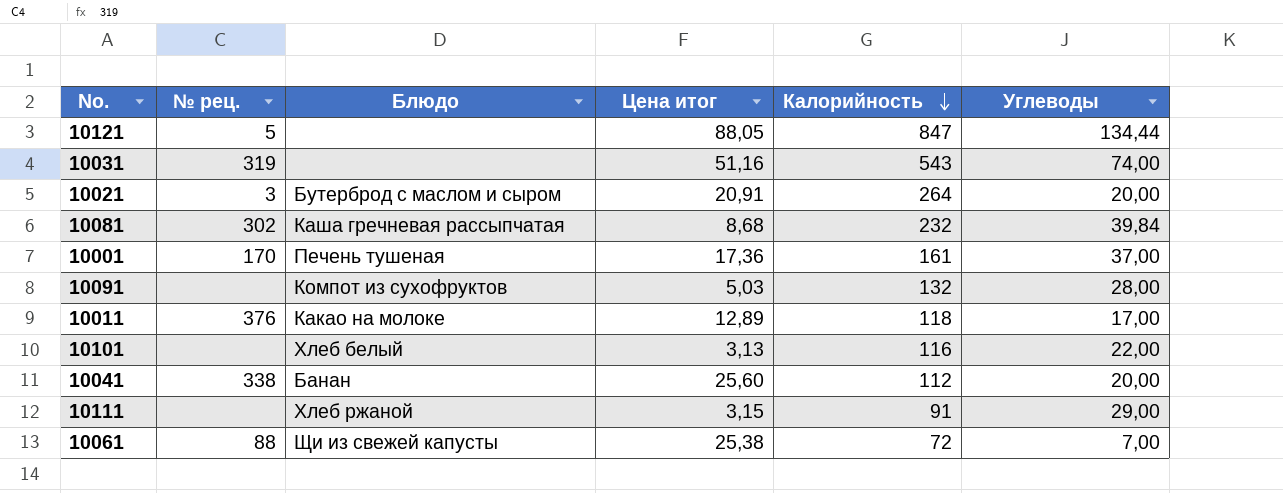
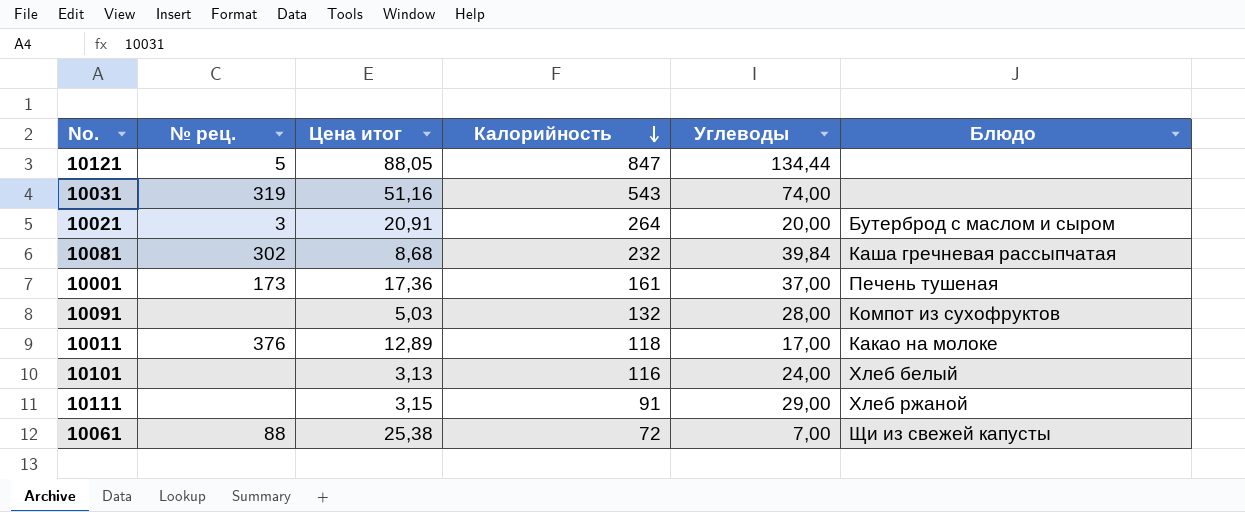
column Блюдо | position: 3 -> 6
row 10041: 338 | Банан | 25,60 | 112 | 20,00 -> none
10001 | № рец.: 170 -> 173
10101 | Углеводы: 22,00 -> 24,00

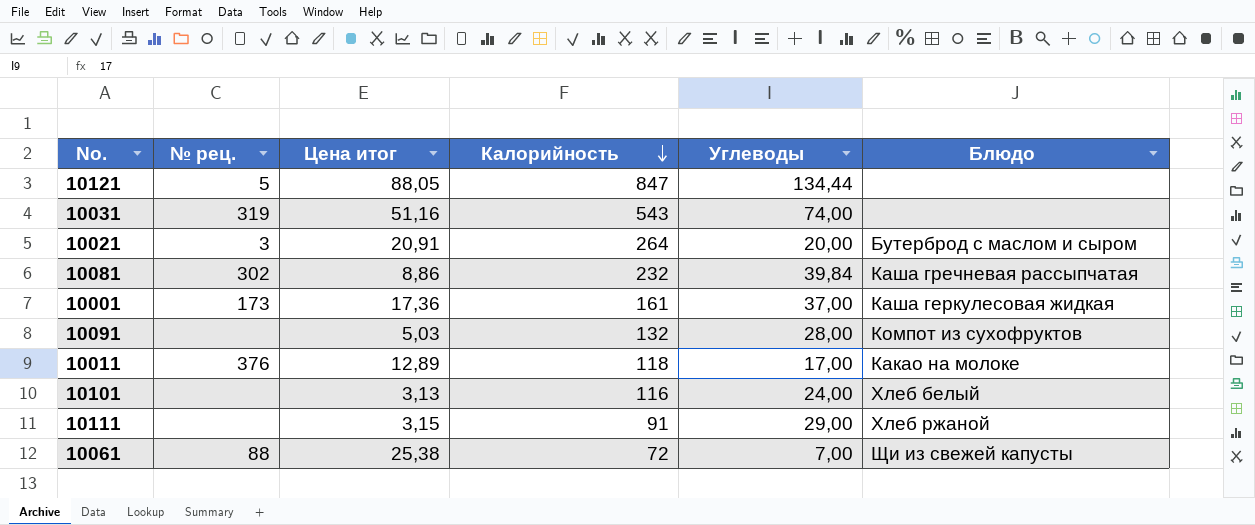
10081 | Цена итог: 8,68 -> 8,86
10001 | Блюдо: Печень тушеная -> Каша геркулесовая жидкая

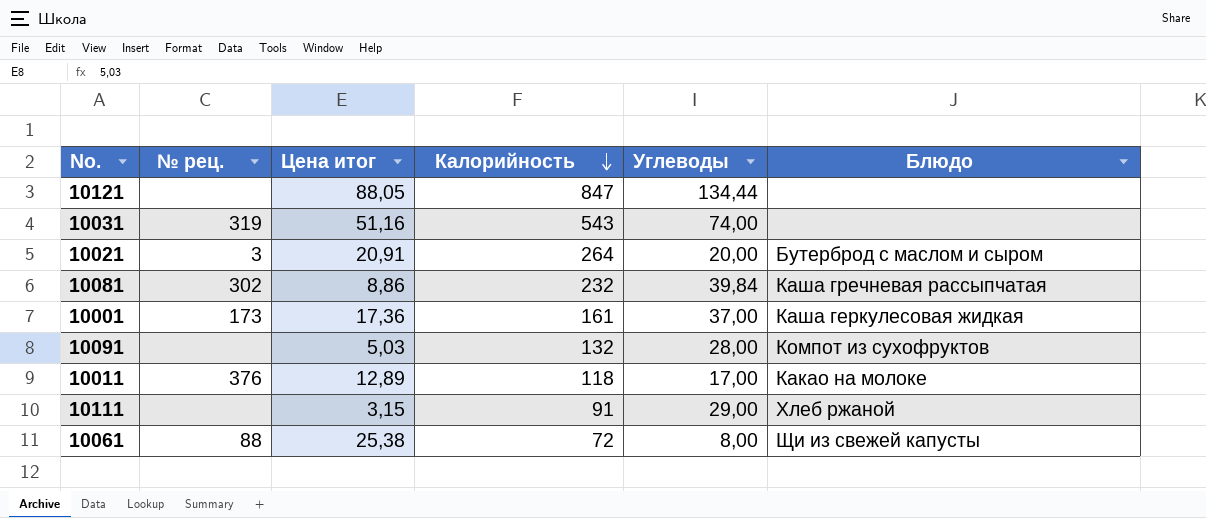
row 10101: none | 3,13 | 116 | 24,00 | Хлеб белый -> none
10121 | № рец.: 5 -> none
10061 | Углеводы: 7,00 -> 8,00

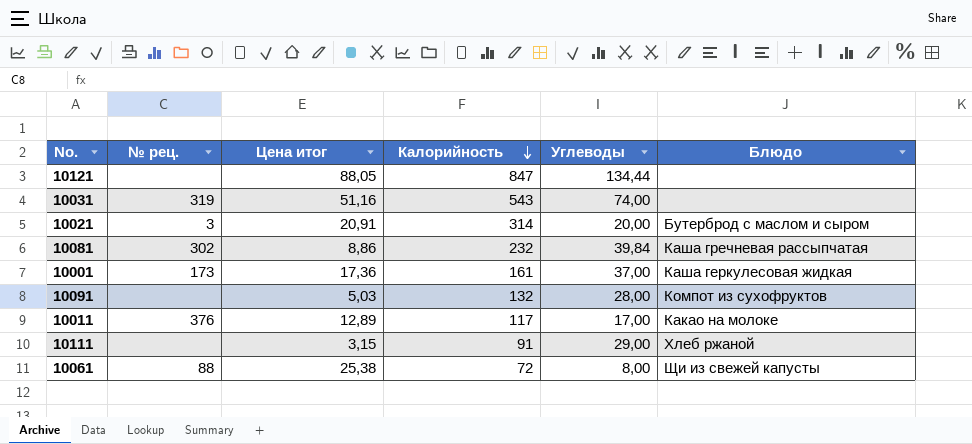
10021 | Калорийность: 264 -> 314
10011 | Калорийность: 118 -> 117

